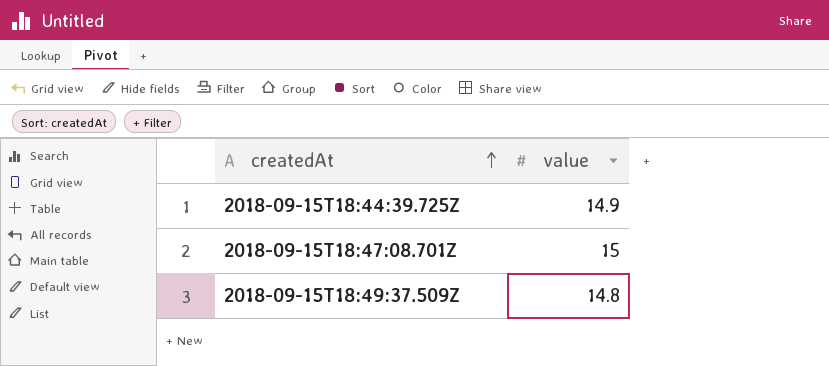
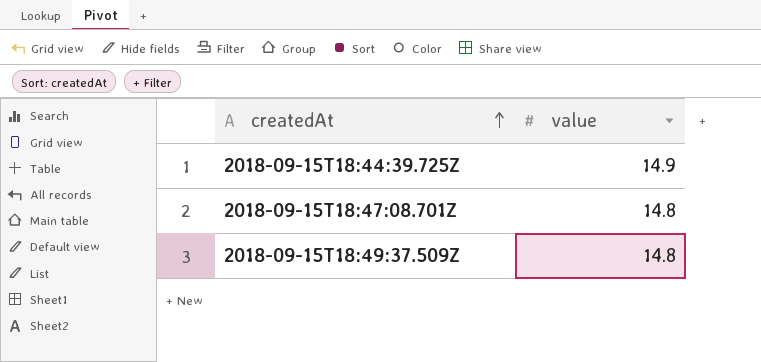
2018-09-15T18:47:08.701Z | value: 15 -> 14.8

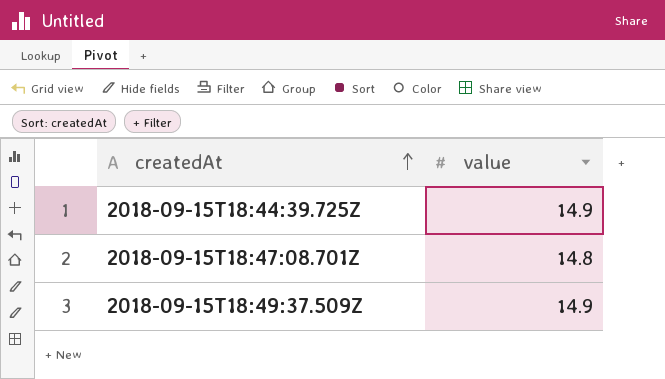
2018-09-15T18:49:37.509Z | value: 14.8 -> 14.9

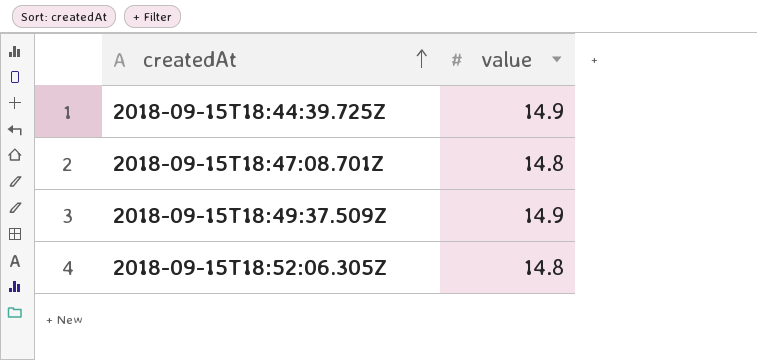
row 2018-09-15T18:52:06.305Z: none -> 14.8

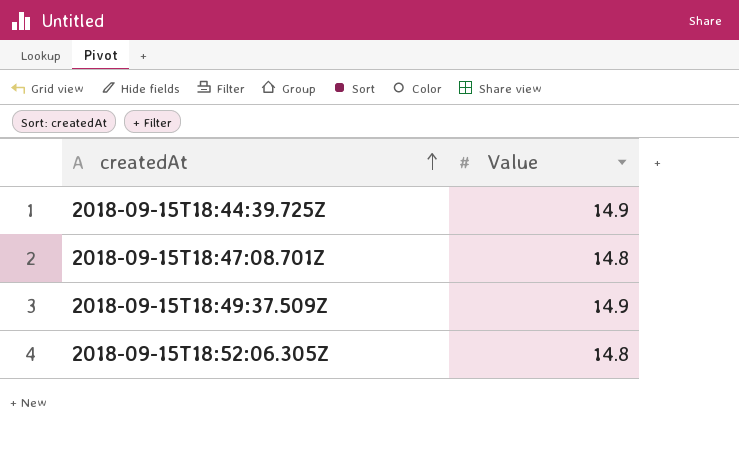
column name: value -> Value

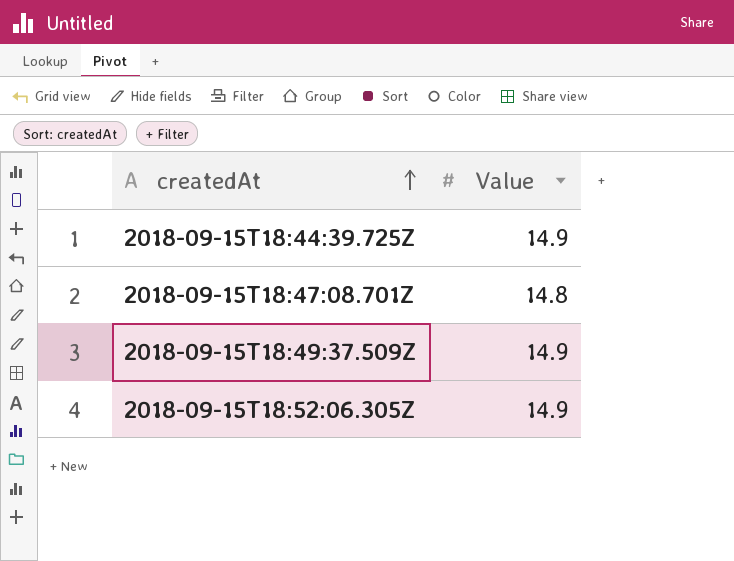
2018-09-15T18:52:06.305Z | Value: 14.8 -> 14.9

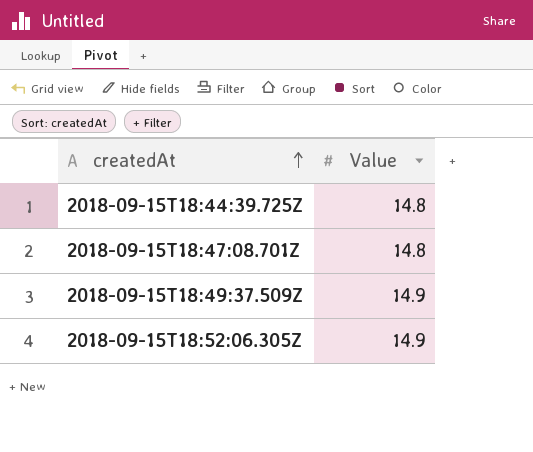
2018-09-15T18:44:39.725Z | Value: 14.9 -> 14.8

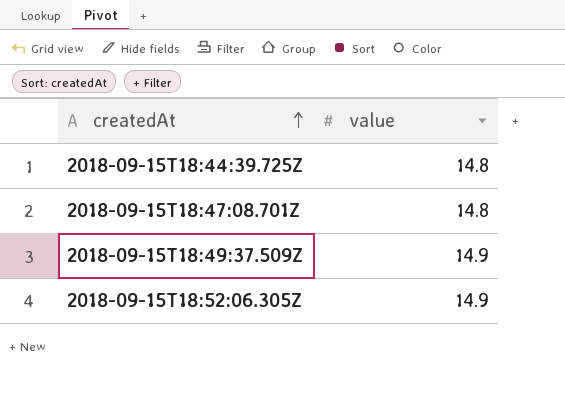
column name: Value -> value

